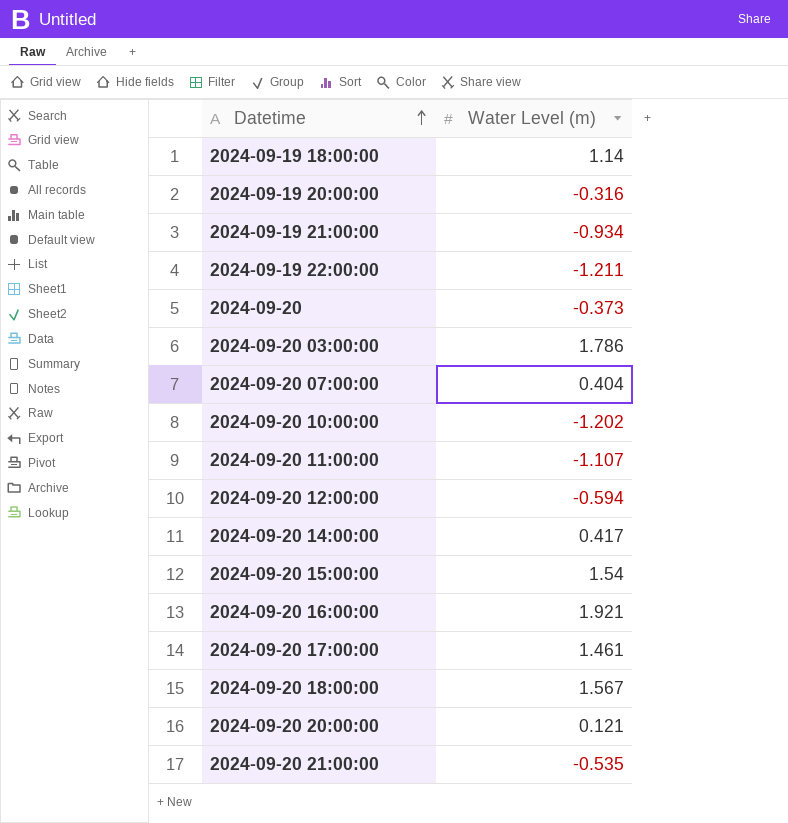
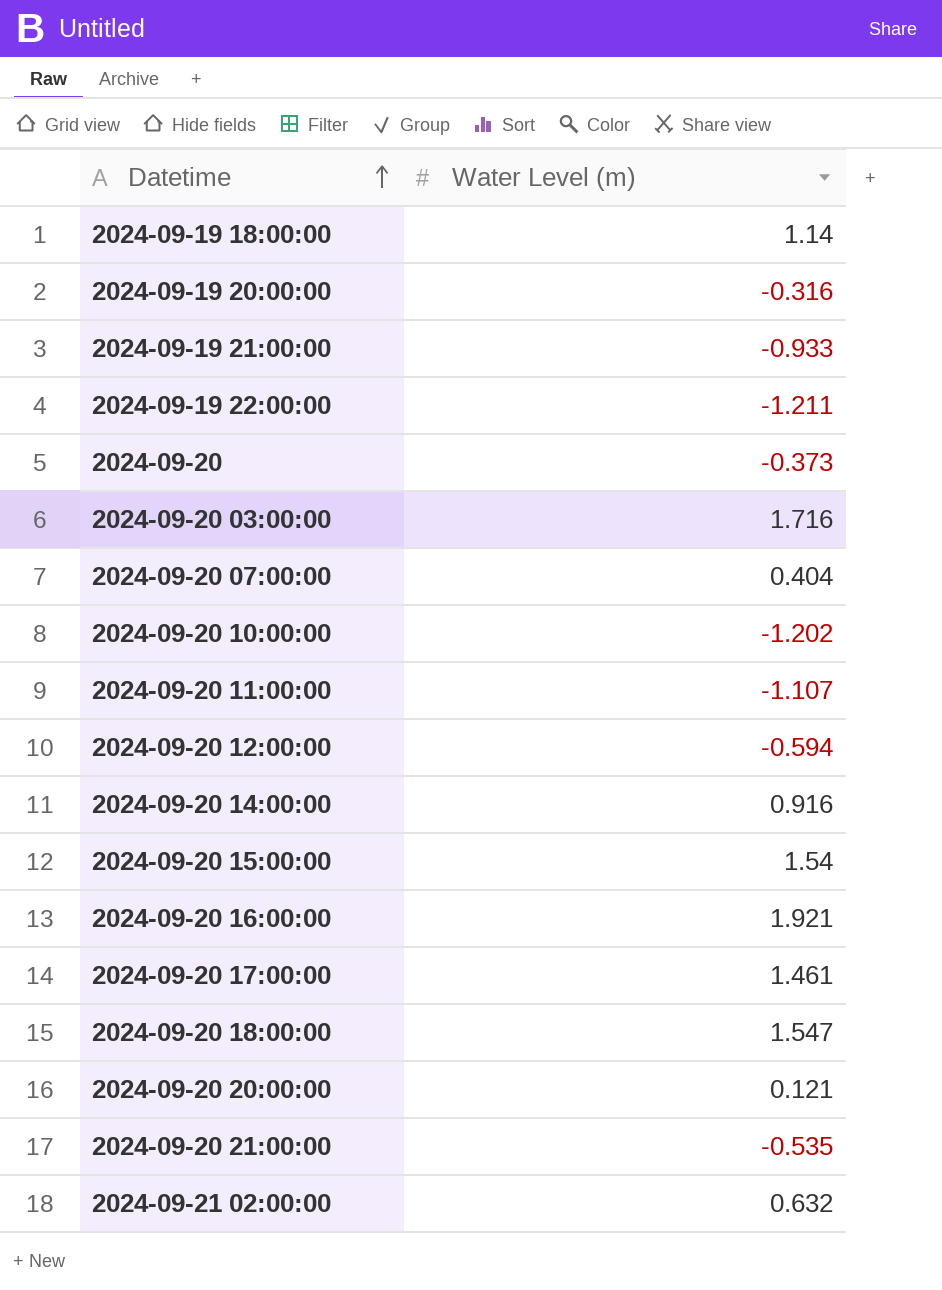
2024-09-19 21:00:00 | Water Level (m): -0.934 -> -0.933
2024-09-20 03:00:00 | Water Level (m): 1.786 -> 1.716
2024-09-20 14:00:00 | Water Level (m): 0.417 -> 0.916
2024-09-20 18:00:00 | Water Level (m): 1.567 -> 1.547
row 2024-09-21 02:00:00: none -> 0.632

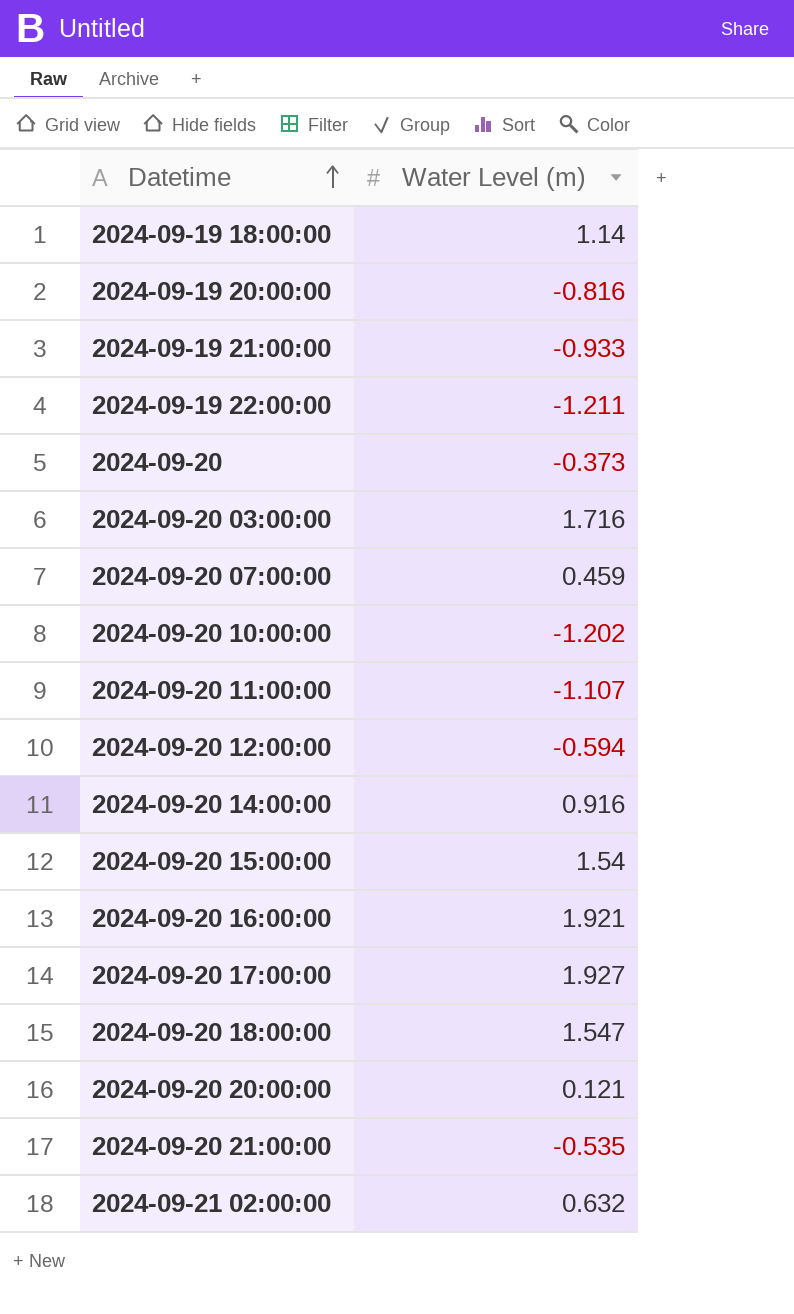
2024-09-19 20:00:00 | Water Level (m): -0.316 -> -0.816
2024-09-20 07:00:00 | Water Level (m): 0.404 -> 0.459
2024-09-20 17:00:00 | Water Level (m): 1.461 -> 1.927

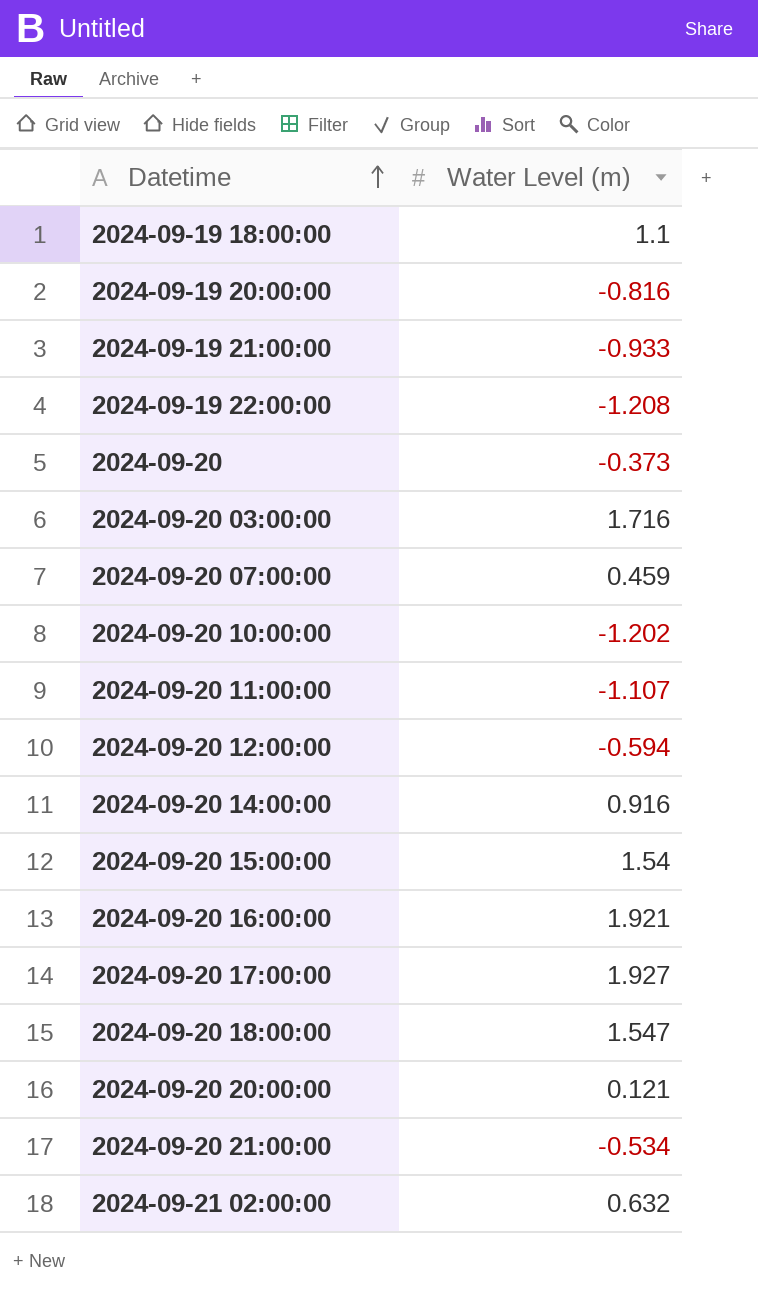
2024-09-19 18:00:00 | Water Level (m): 1.14 -> 1.1
2024-09-19 22:00:00 | Water Level (m): -1.211 -> -1.208
2024-09-20 21:00:00 | Water Level (m): -0.535 -> -0.534

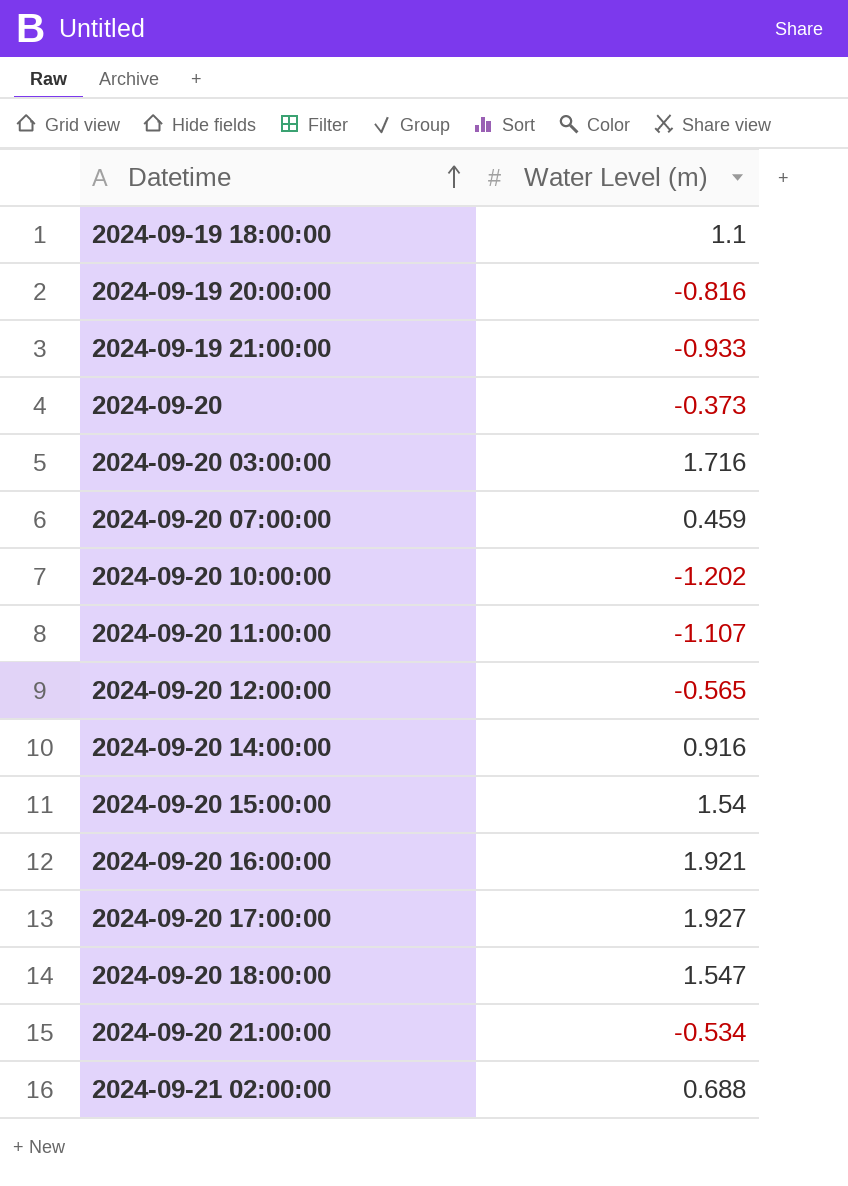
row 2024-09-19 22:00:00: -1.208 -> none
row 2024-09-20 20:00:00: 0.121 -> none
2024-09-20 12:00:00 | Water Level (m): -0.594 -> -0.565
2024-09-21 02:00:00 | Water Level (m): 0.632 -> 0.688

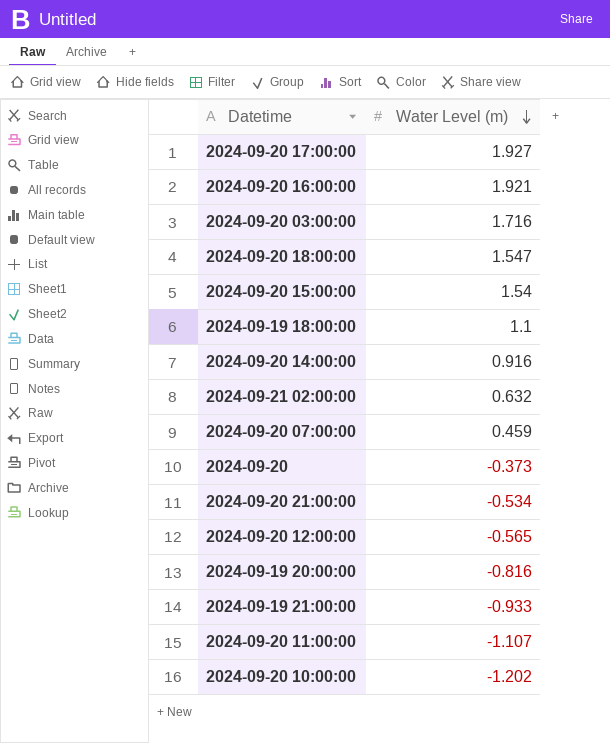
row order: Datetime ascending -> Water Level (m) descending
2024-09-21 02:00:00 | Water Level (m): 0.688 -> 0.632

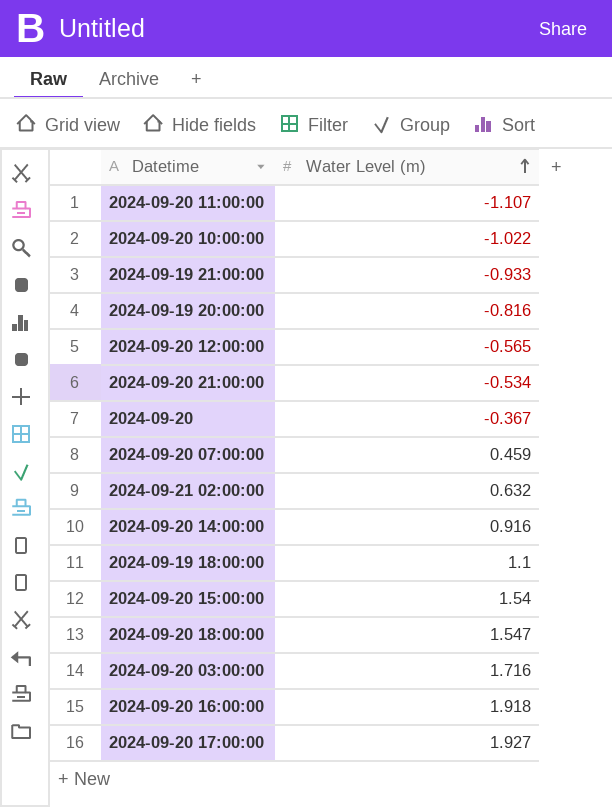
row order: Water Level (m) descending -> Water Level (m) ascending
2024-09-20 10:00:00 | Water Level (m): -1.202 -> -1.022
2024-09-20 | Water Level (m): -0.373 -> -0.367
2024-09-20 16:00:00 | Water Level (m): 1.921 -> 1.918

